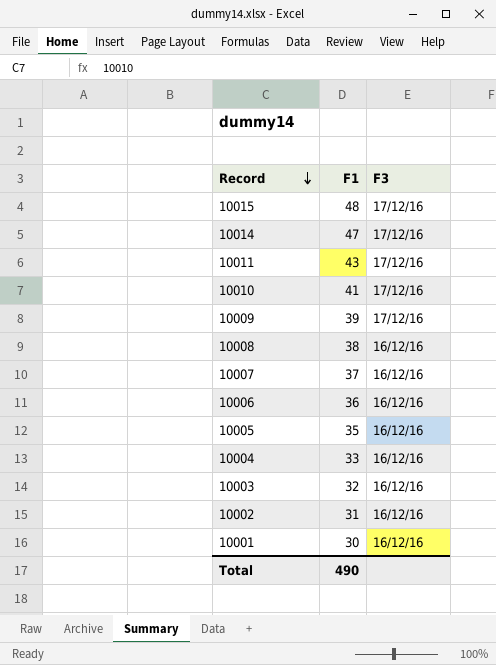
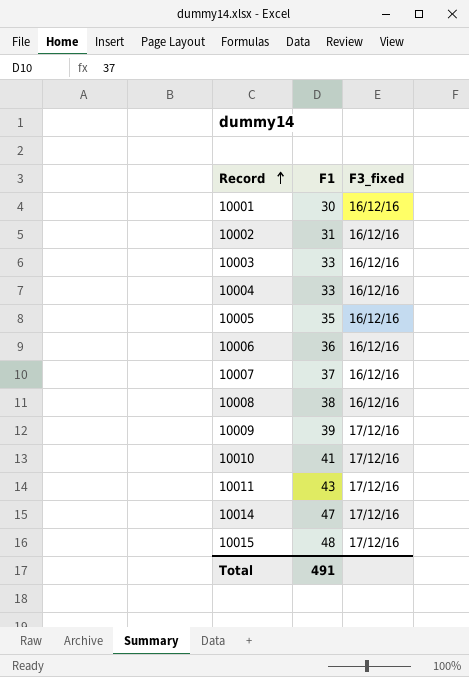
row order: Record descending -> Record ascending
column name: F3 -> F3_fixed
10003 | F1: 32 -> 33
Total | F1: 490 -> 491

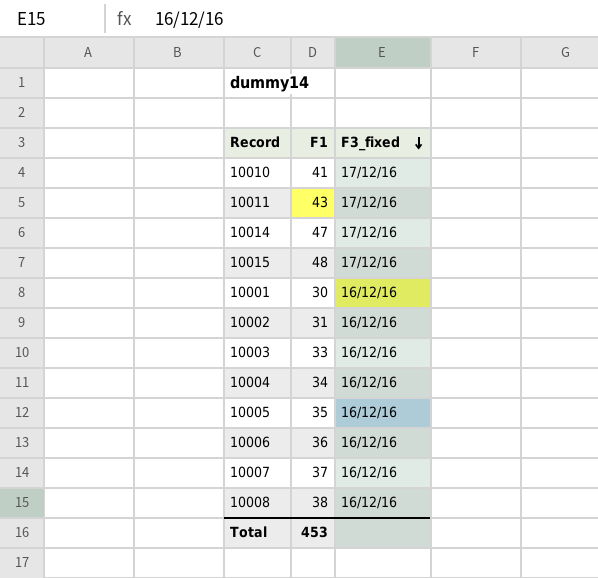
row order: Record ascending -> F3_fixed descending
row 10009: 39 | 17/12/16 -> none
10004 | F1: 33 -> 34
Total | F1: 491 -> 453

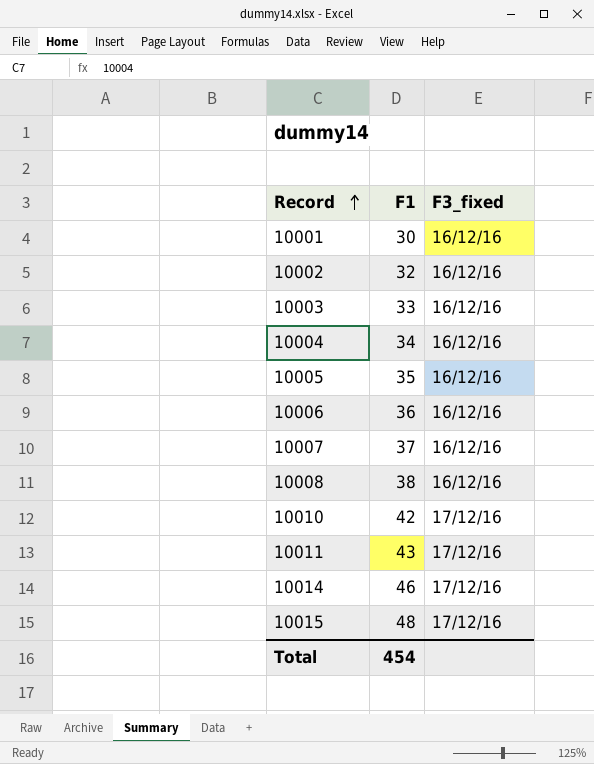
row order: F3_fixed descending -> Record ascending
10002 | F1: 31 -> 32
10010 | F1: 41 -> 42
10014 | F1: 47 -> 46
Total | F1: 453 -> 454

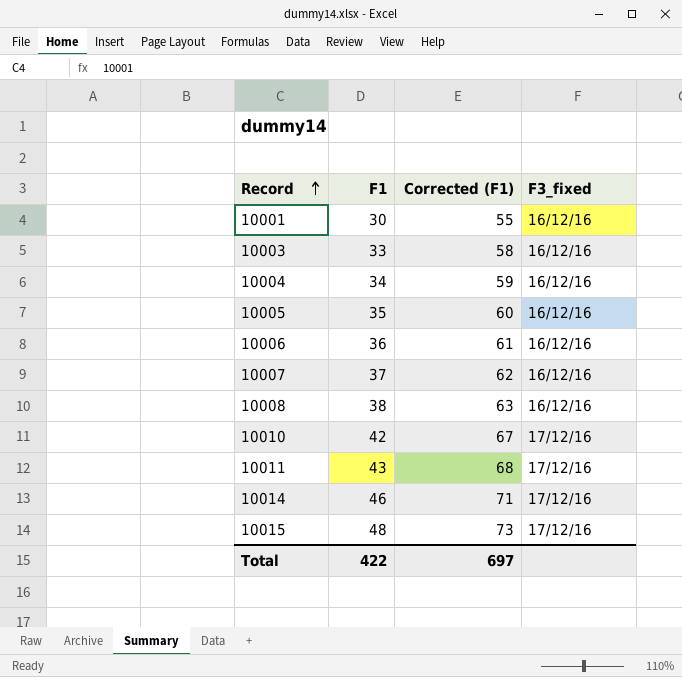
column Corrected (F1) | formula: none -> [F1] + 25
row 10002: 32 | 16/12/16 -> none
Total | F1: 454 -> 422

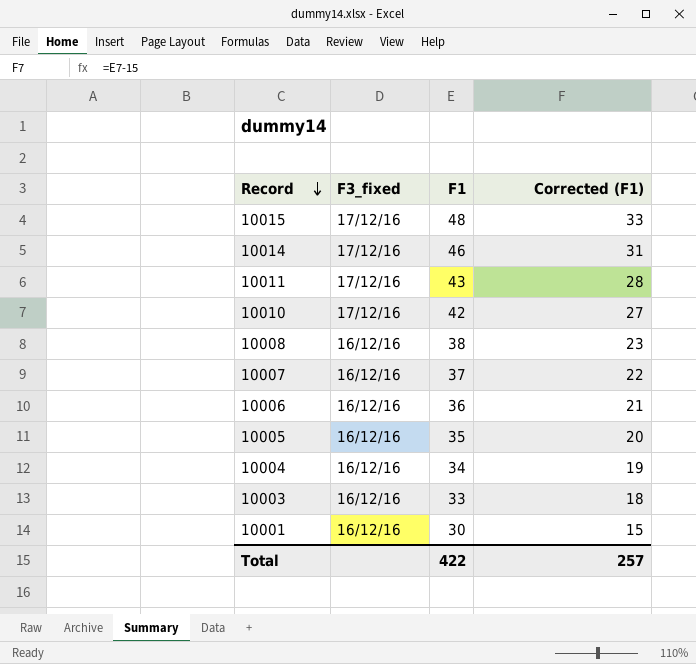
row order: Record ascending -> Record descending
column F3_fixed | position: 4 -> 2
column Corrected (F1) | formula: [F1] + 25 -> [F1] - 15
Total | Corrected (F1): 697 -> 257

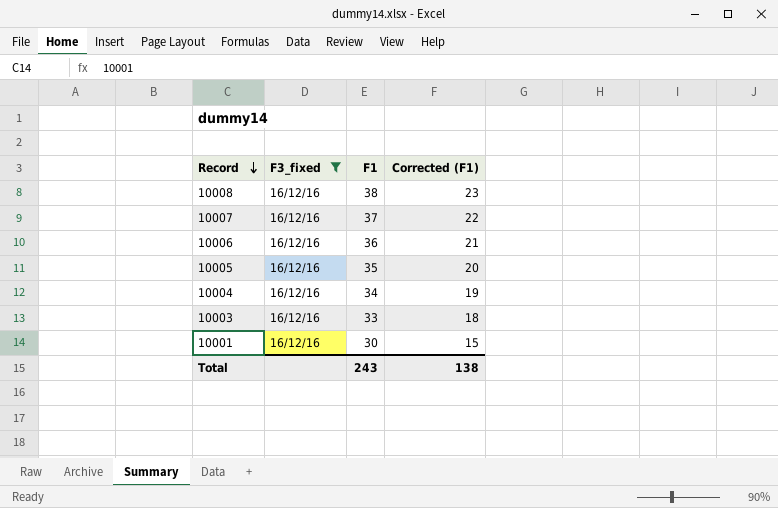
filter: none -> F3_fixed = 16/12/16
Total | F1: 422 -> 243
Total | Corrected (F1): 257 -> 138

